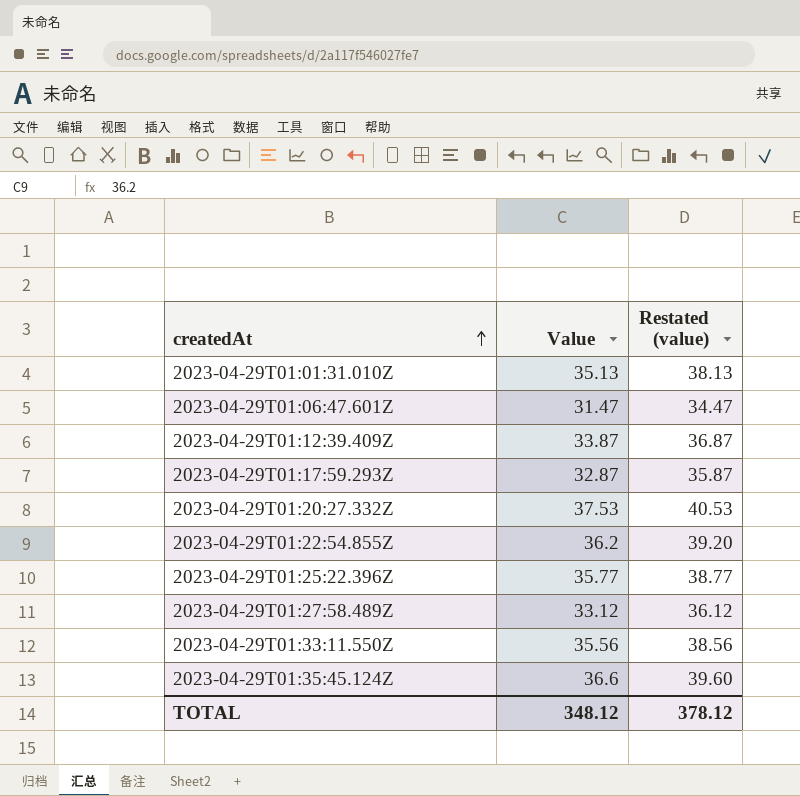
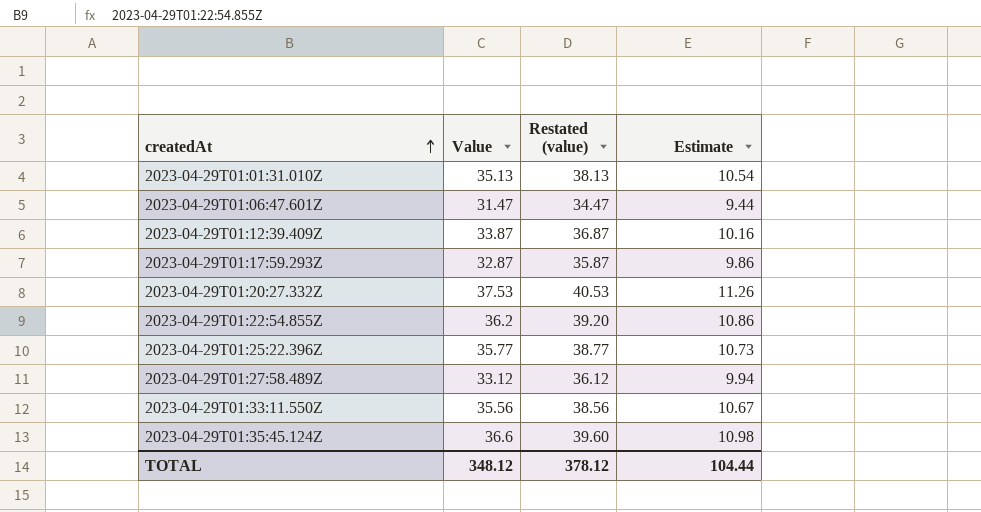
column Estimate | formula: none -> [Value] * 0.3

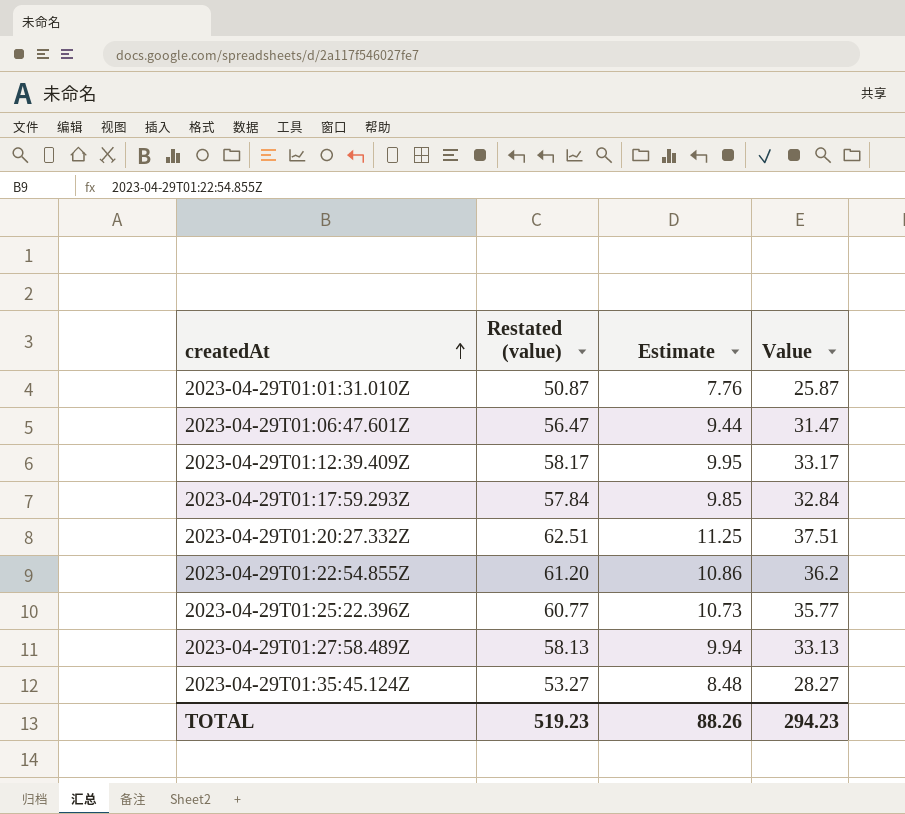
column Restated (value) | formula: [Value] + 3 -> [Value] + 25
column Value | position: 2 -> 4
row 2023-04-29T01:33:11.550Z: 35.56 | 38.56 | 10.67 -> none
2023-04-29T01:01:31.010Z | Estimate: 10.54 -> 7.76
2023-04-29T01:01:31.010Z | Value: 35.13 -> 25.87
2023-04-29T01:12:39.409Z | Estimate: 10.16 -> 9.95
2023-04-29T01:12:39.409Z | Value: 33.87 -> 33.17
2023-04-29T01:17:59.293Z | Estimate: 9.86 -> 9.85
2023-04-29T01:17:59.293Z | Value: 32.87 -> 32.84
2023-04-29T01:20:27.332Z | Estimate: 11.26 -> 11.25
2023-04-29T01:20:27.332Z | Value: 37.53 -> 37.51
2023-04-29T01:27:58.489Z | Value: 33.12 -> 33.13
2023-04-29T01:35:45.124Z | Estimate: 10.98 -> 8.48
2023-04-29T01:35:45.124Z | Value: 36.6 -> 28.27
TOTAL | Restated (value): 378.12 -> 519.23
TOTAL | Estimate: 104.44 -> 88.26
TOTAL | Value: 348.12 -> 294.23

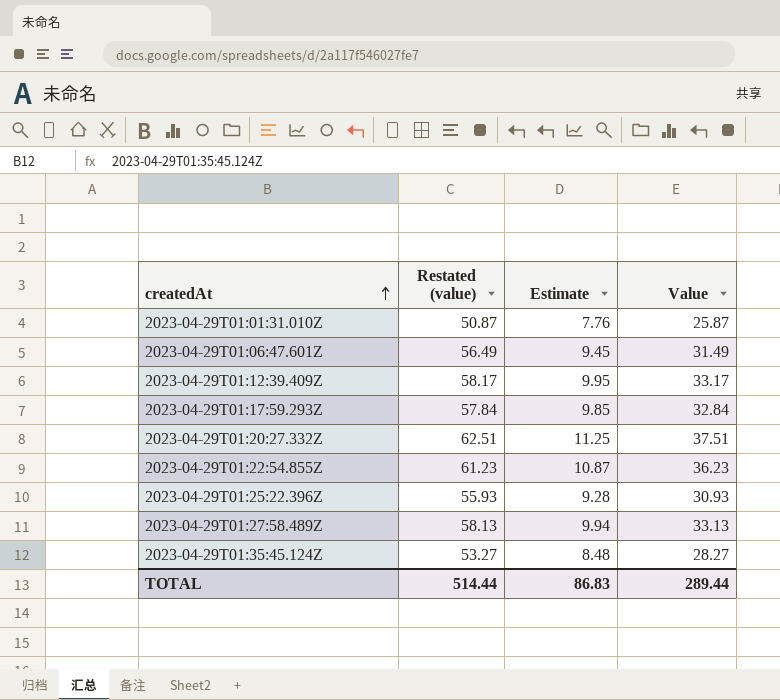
2023-04-29T01:06:47.601Z | Restated (value): 56.47 -> 56.49
2023-04-29T01:06:47.601Z | Estimate: 9.44 -> 9.45
2023-04-29T01:06:47.601Z | Value: 31.47 -> 31.49
2023-04-29T01:22:54.855Z | Restated (value): 61.20 -> 61.23
2023-04-29T01:22:54.855Z | Estimate: 10.86 -> 10.87
2023-04-29T01:22:54.855Z | Value: 36.2 -> 36.23
2023-04-29T01:25:22.396Z | Restated (value): 60.77 -> 55.93
2023-04-29T01:25:22.396Z | Estimate: 10.73 -> 9.28
2023-04-29T01:25:22.396Z | Value: 35.77 -> 30.93
TOTAL | Restated (value): 519.23 -> 514.44
TOTAL | Estimate: 88.26 -> 86.83
TOTAL | Value: 294.23 -> 289.44

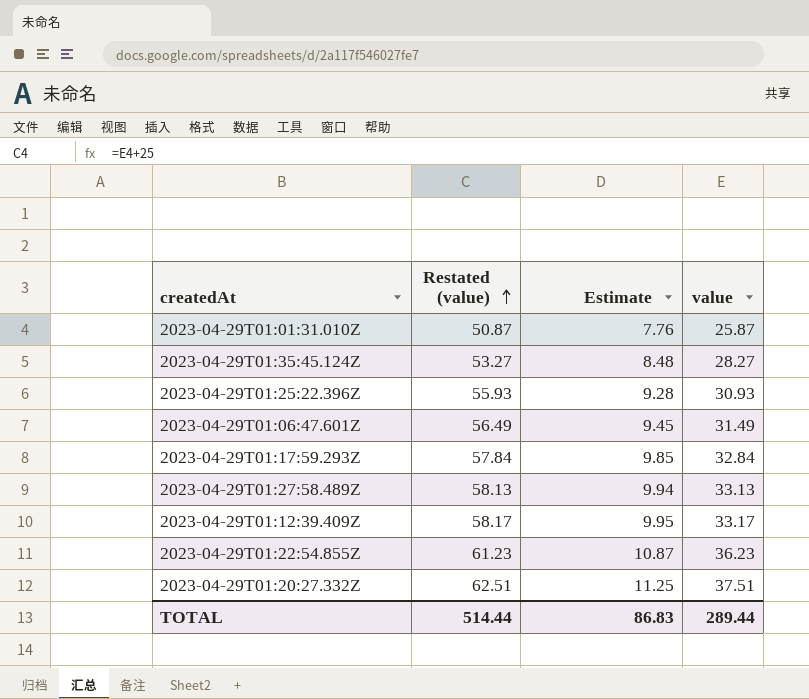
row order: createdAt ascending -> Restated (value) ascending
column name: Value -> value

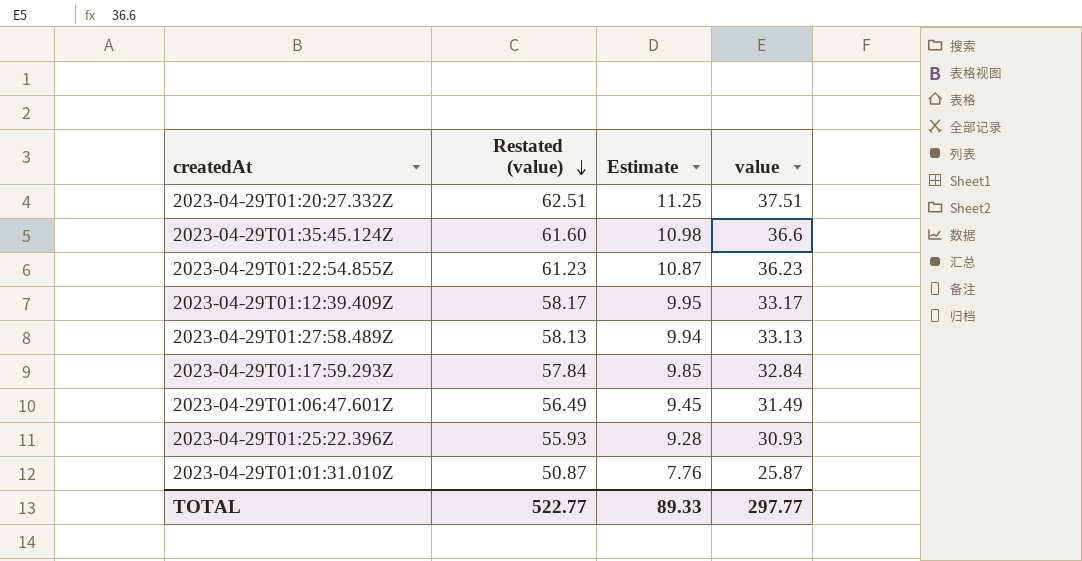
row order: Restated (value) ascending -> Restated (value) descending
2023-04-29T01:35:45.124Z | Restated (value): 53.27 -> 61.60
2023-04-29T01:35:45.124Z | Estimate: 8.48 -> 10.98
2023-04-29T01:35:45.124Z | value: 28.27 -> 36.6
TOTAL | Restated (value): 514.44 -> 522.77
TOTAL | Estimate: 86.83 -> 89.33
TOTAL | value: 289.44 -> 297.77

